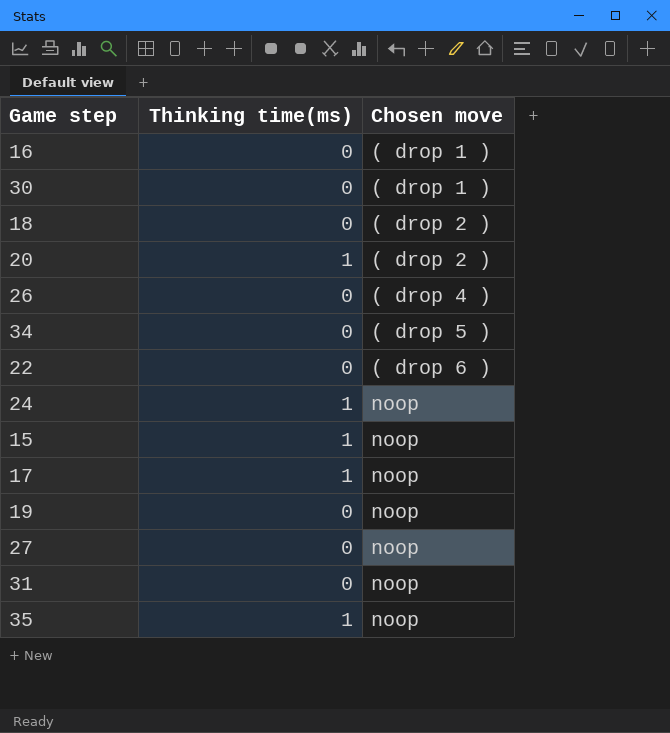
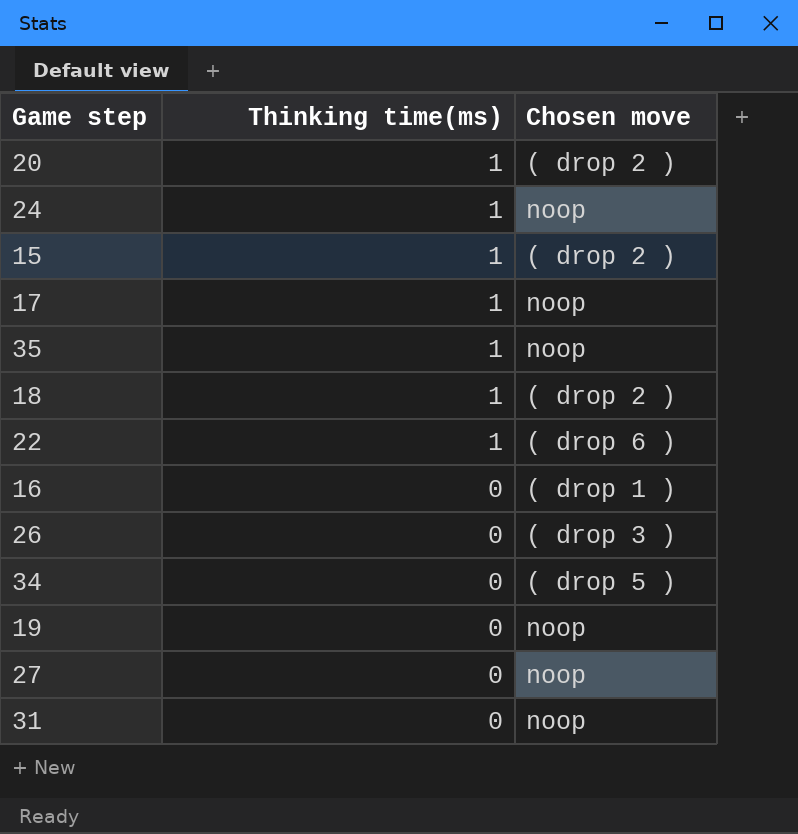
row order: Chosen move ascending -> Thinking time(ms) descending
row 30: 0 | ( drop 1 ) -> none
15 | Chosen move: noop -> ( drop 2 )
18 | Thinking time(ms): 0 -> 1
22 | Thinking time(ms): 0 -> 1
26 | Chosen move: ( drop 4 ) -> ( drop 3 )

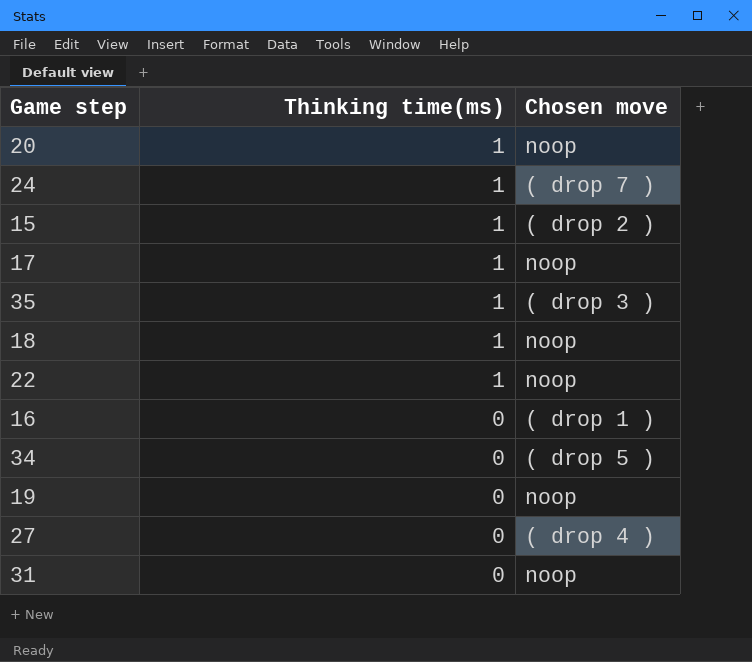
row 26: 0 | ( drop 3 ) -> none
20 | Chosen move: ( drop 2 ) -> noop
24 | Chosen move: noop -> ( drop 7 )
35 | Chosen move: noop -> ( drop 3 )
18 | Chosen move: ( drop 2 ) -> noop
22 | Chosen move: ( drop 6 ) -> noop
27 | Chosen move: noop -> ( drop 4 )

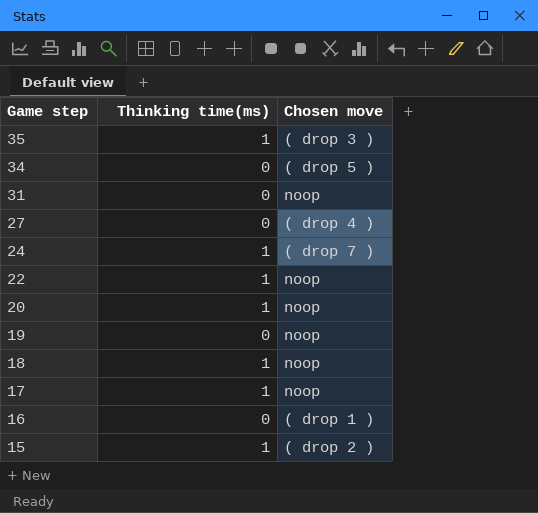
row order: Thinking time(ms) descending -> Game step descending

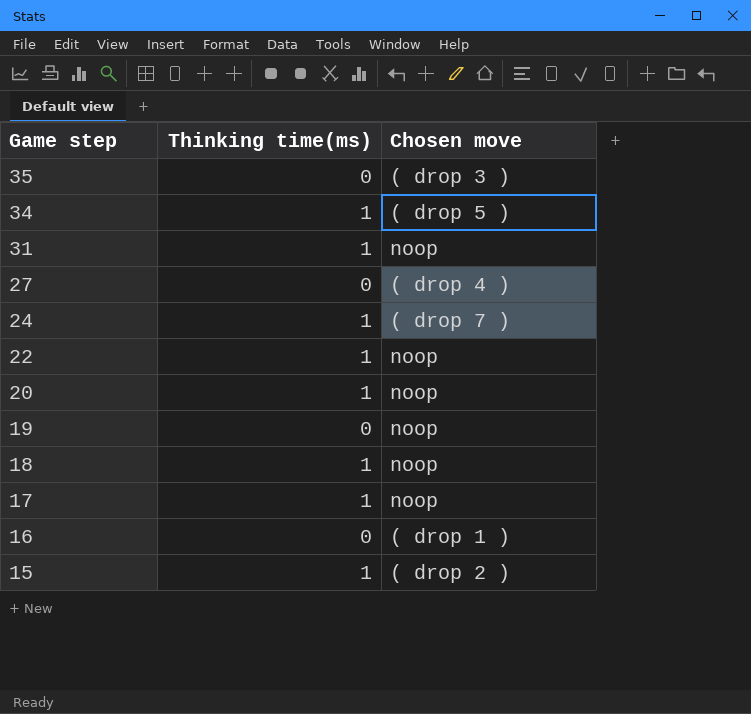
35 | Thinking time(ms): 1 -> 0
34 | Thinking time(ms): 0 -> 1
31 | Thinking time(ms): 0 -> 1

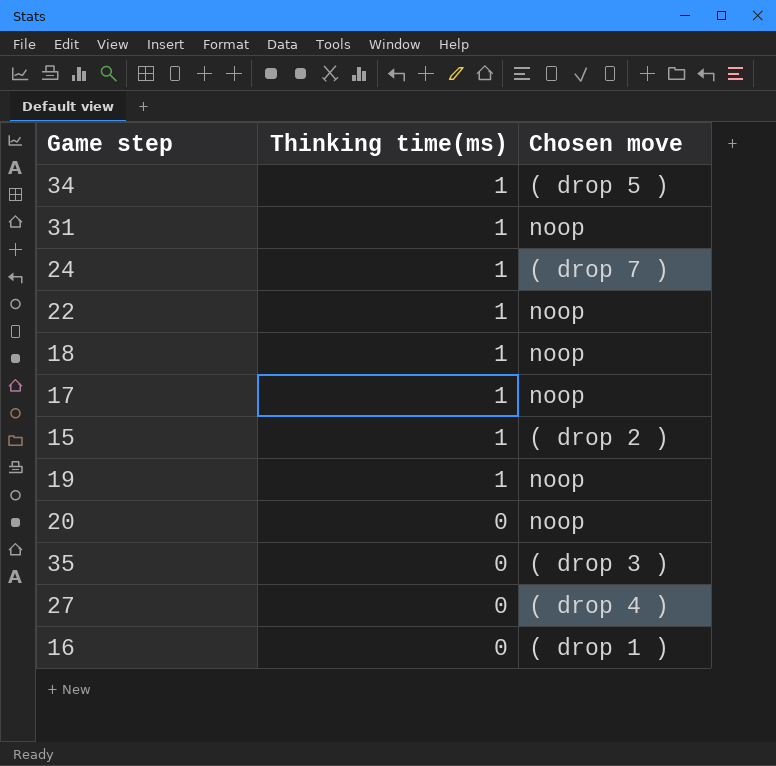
row order: Game step descending -> Thinking time(ms) descending
19 | Thinking time(ms): 0 -> 1
20 | Thinking time(ms): 1 -> 0

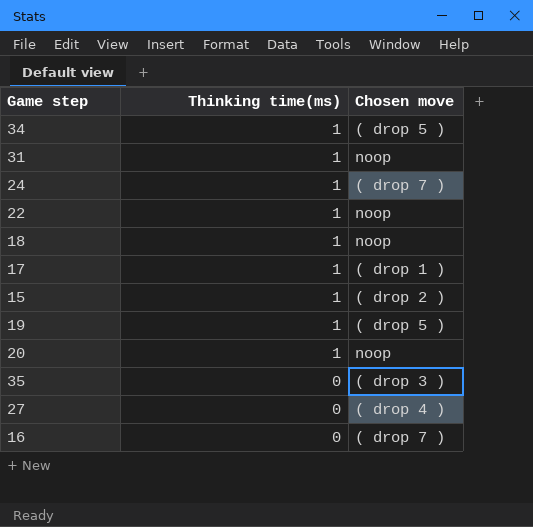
17 | Chosen move: noop -> ( drop 1 )
19 | Chosen move: noop -> ( drop 5 )
20 | Thinking time(ms): 0 -> 1
16 | Chosen move: ( drop 1 ) -> ( drop 7 )

